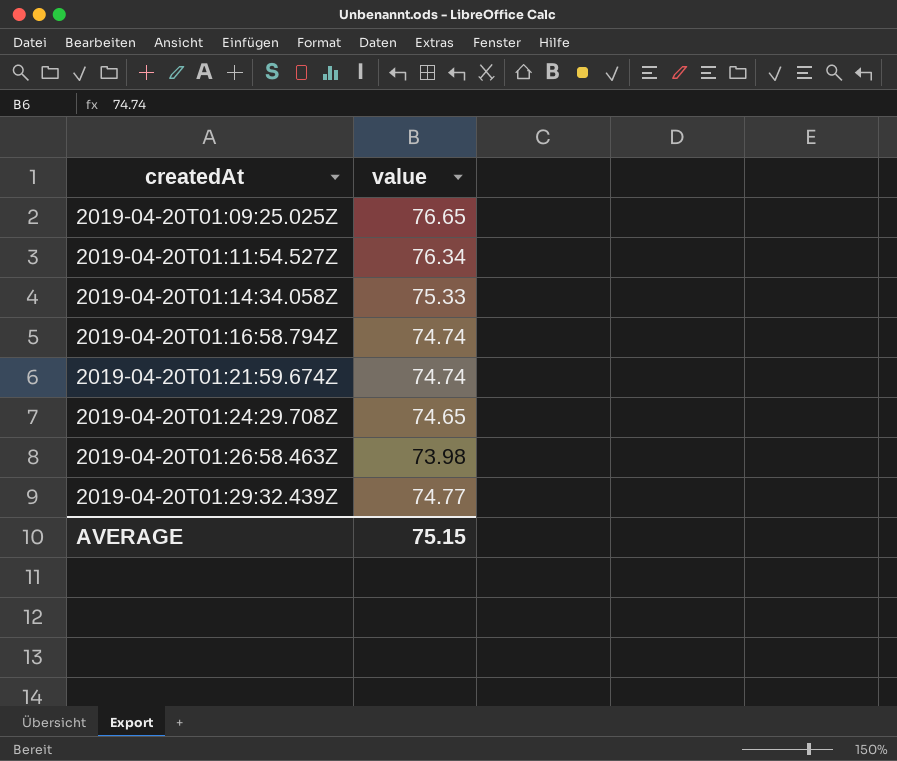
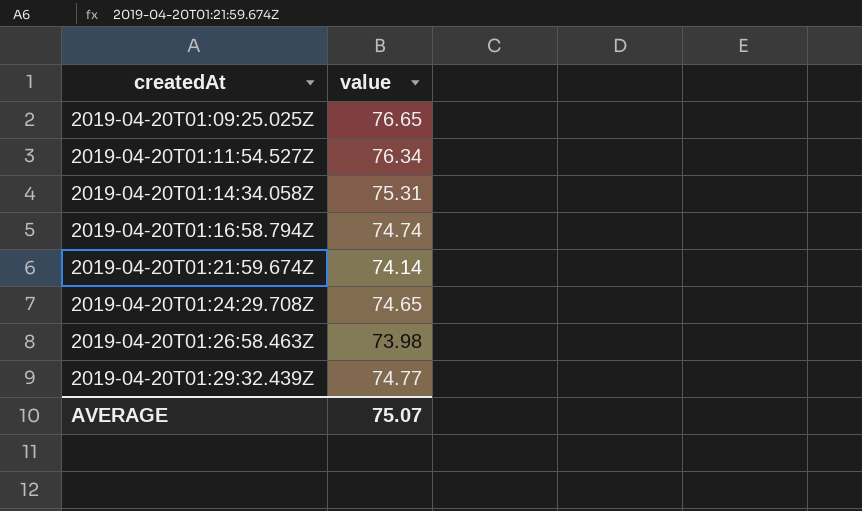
2019-04-20T01:14:34.058Z | value: 75.33 -> 75.31
2019-04-20T01:21:59.674Z | value: 74.74 -> 74.14
AVERAGE | value: 75.15 -> 75.07

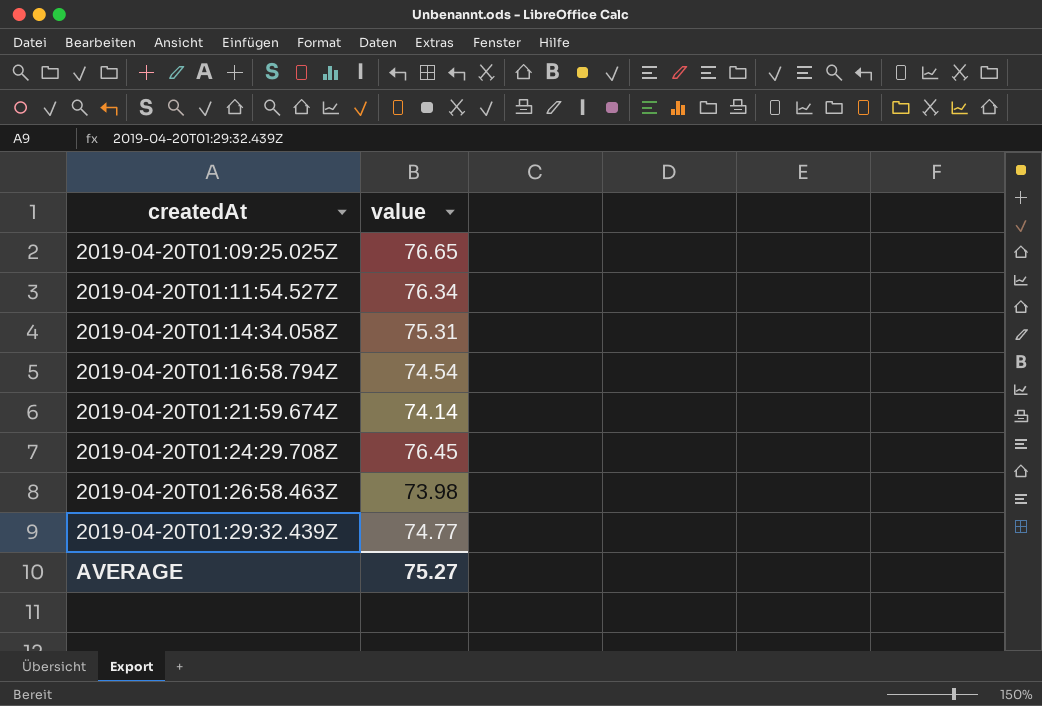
2019-04-20T01:16:58.794Z | value: 74.74 -> 74.54
2019-04-20T01:24:29.708Z | value: 74.65 -> 76.45
AVERAGE | value: 75.07 -> 75.27

